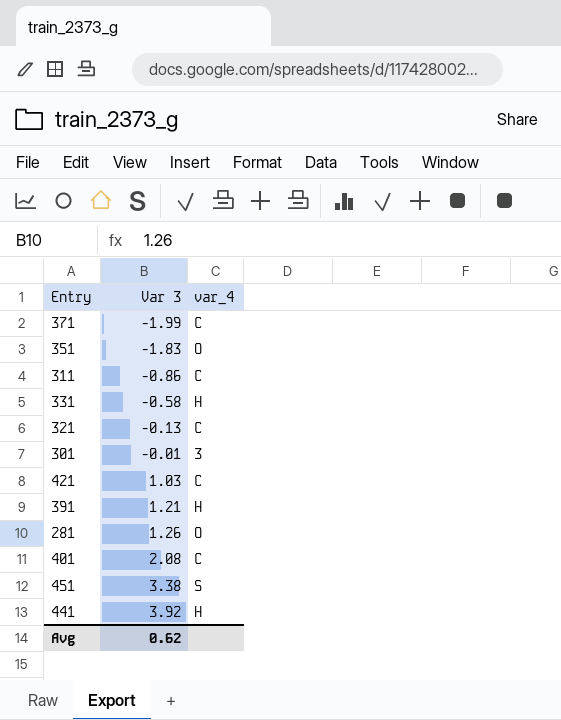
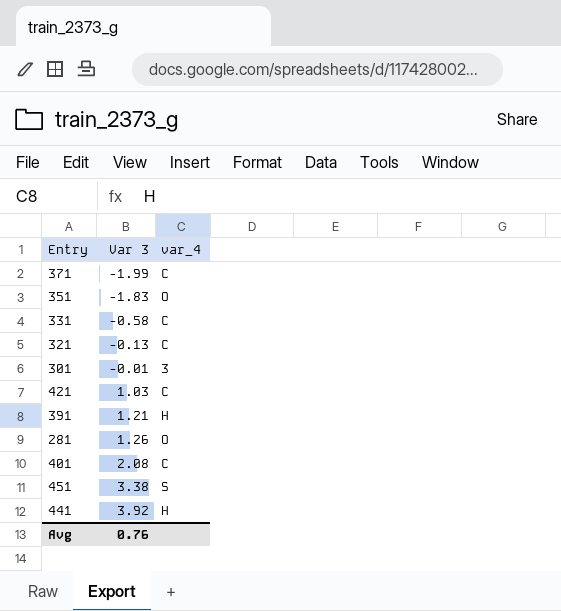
row 311: -0.86 | C -> none
331 | var_4: H -> C
Avg | Var 3: 0.62 -> 0.76

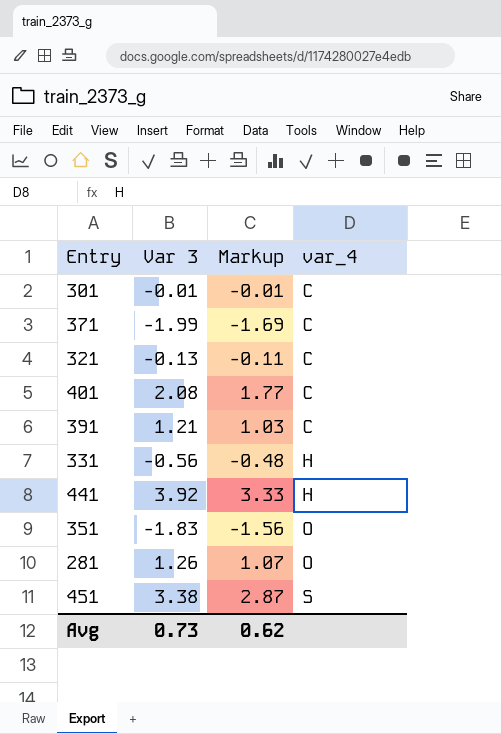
row order: Var 3 ascending -> var_4 ascending
column Markup | formula: none -> [Var 3] * 0.85
row 421: 1.03 | C -> none
301 | var_4: 3 -> C
391 | var_4: H -> C
331 | Var 3: -0.58 -> -0.56
331 | var_4: C -> H
Avg | Var 3: 0.76 -> 0.73

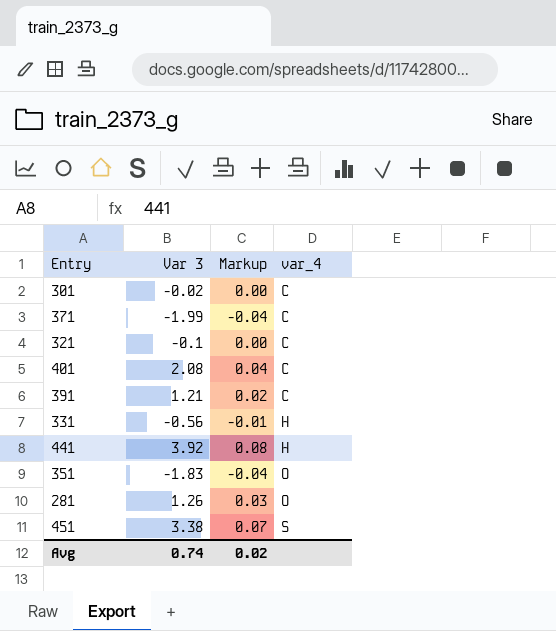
column Markup | formula: [Var 3] * 0.85 -> [Var 3] * 0.02
301 | Var 3: -0.01 -> -0.02
321 | Var 3: -0.13 -> -0.1
Avg | Var 3: 0.73 -> 0.74
Avg | Markup: 0.62 -> 0.02

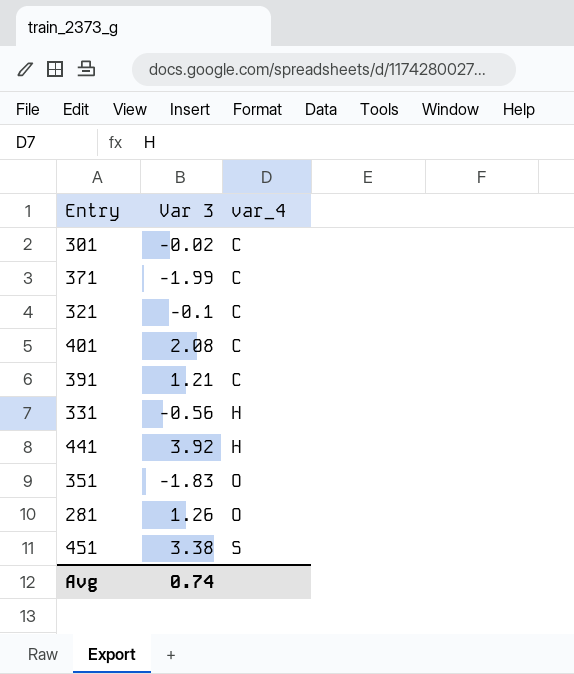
column Markup | formula: [Var 3] * 0.02 -> none

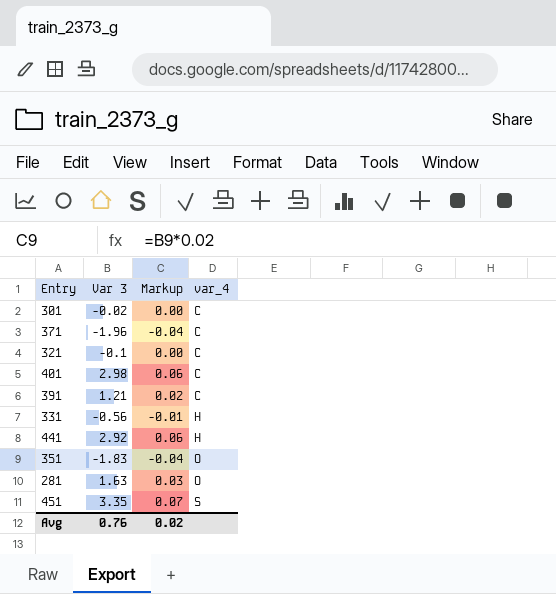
column Markup | formula: none -> [Var 3] * 0.02
371 | Var 3: -1.99 -> -1.96
401 | Var 3: 2.08 -> 2.98
441 | Var 3: 3.92 -> 2.92
281 | Var 3: 1.26 -> 1.63
451 | Var 3: 3.38 -> 3.35
Avg | Var 3: 0.74 -> 0.76

